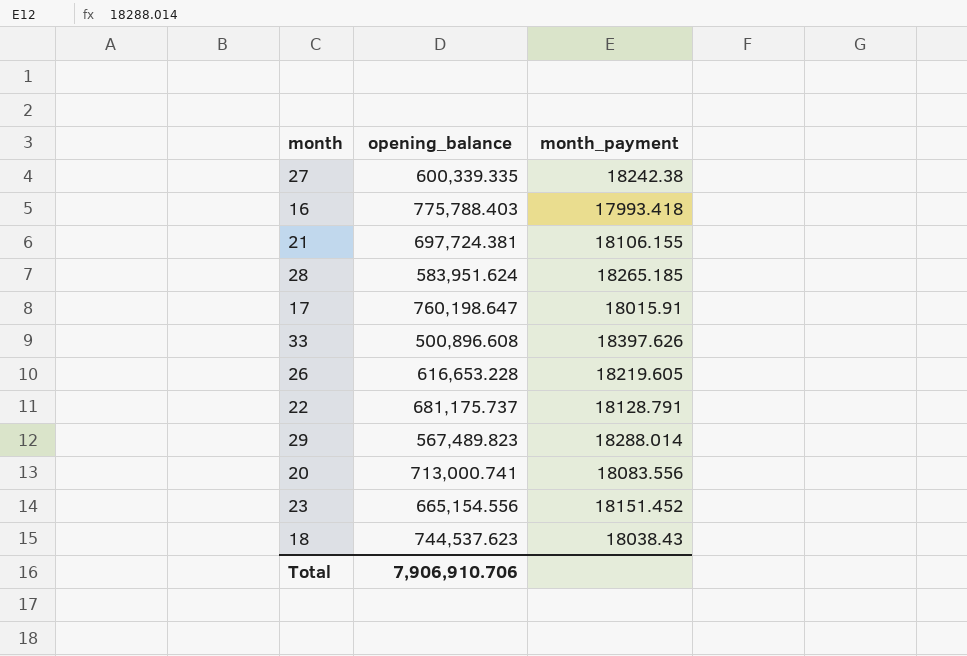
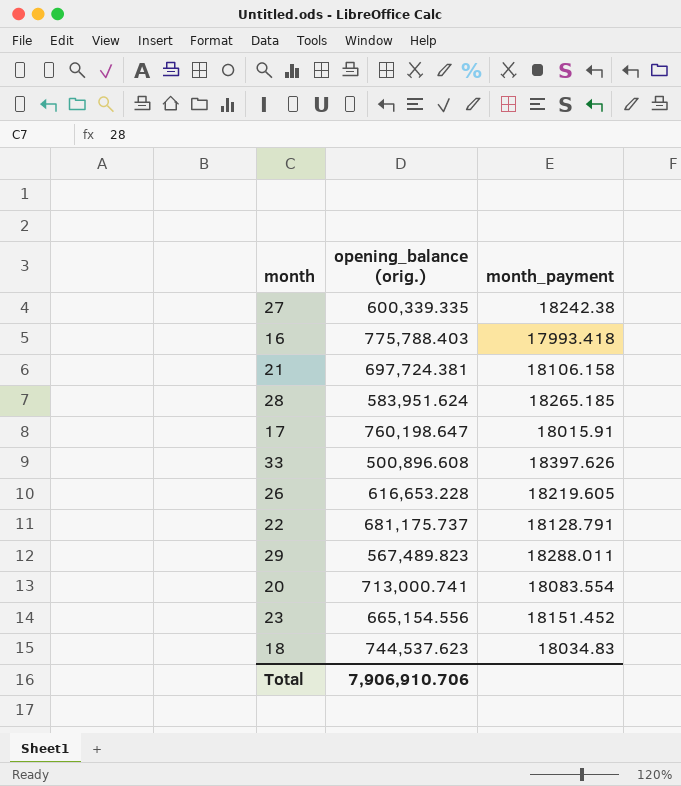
column name: opening_balance -> opening_balance (orig.)
21 | month_payment: 18106.155 -> 18106.158
29 | month_payment: 18288.014 -> 18288.011
20 | month_payment: 18083.556 -> 18083.554
18 | month_payment: 18038.43 -> 18034.83

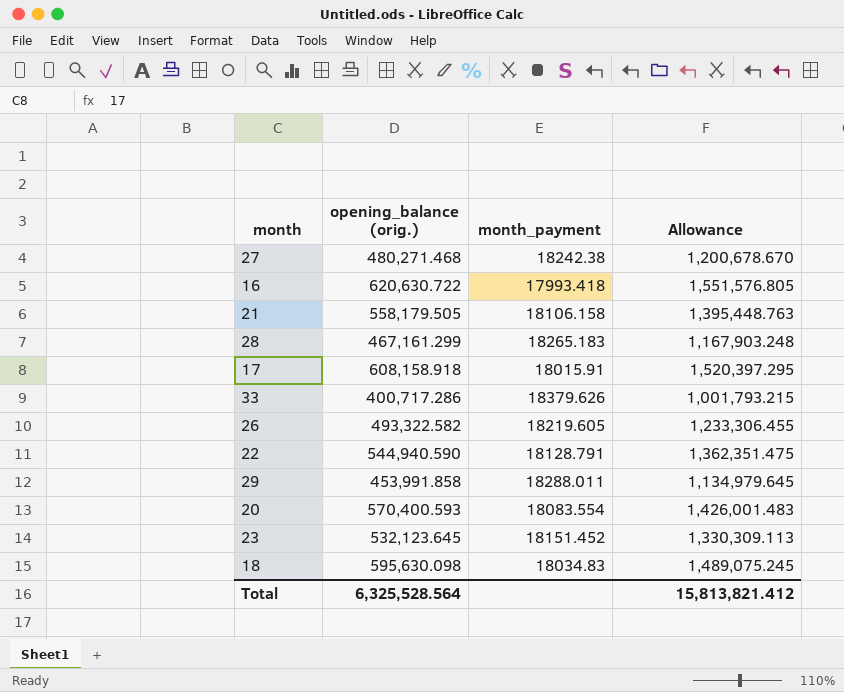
column Allowance | formula: none -> [opening_balance (orig.)] * 2.5
27 | opening_balance (orig.): 600,339.335 -> 480,271.468
16 | opening_balance (orig.): 775,788.403 -> 620,630.722
21 | opening_balance (orig.): 697,724.381 -> 558,179.505
28 | opening_balance (orig.): 583,951.624 -> 467,161.299
28 | month_payment: 18265.185 -> 18265.183
17 | opening_balance (orig.): 760,198.647 -> 608,158.918
33 | opening_balance (orig.): 500,896.608 -> 400,717.286
33 | month_payment: 18397.626 -> 18379.626
26 | opening_balance (orig.): 616,653.228 -> 493,322.582
22 | opening_balance (orig.): 681,175.737 -> 544,940.590
29 | opening_balance (orig.): 567,489.823 -> 453,991.858
20 | opening_balance (orig.): 713,000.741 -> 570,400.593
23 | opening_balance (orig.): 665,154.556 -> 532,123.645
18 | opening_balance (orig.): 744,537.623 -> 595,630.098
Total | opening_balance (orig.): 7,906,910.706 -> 6,325,528.564

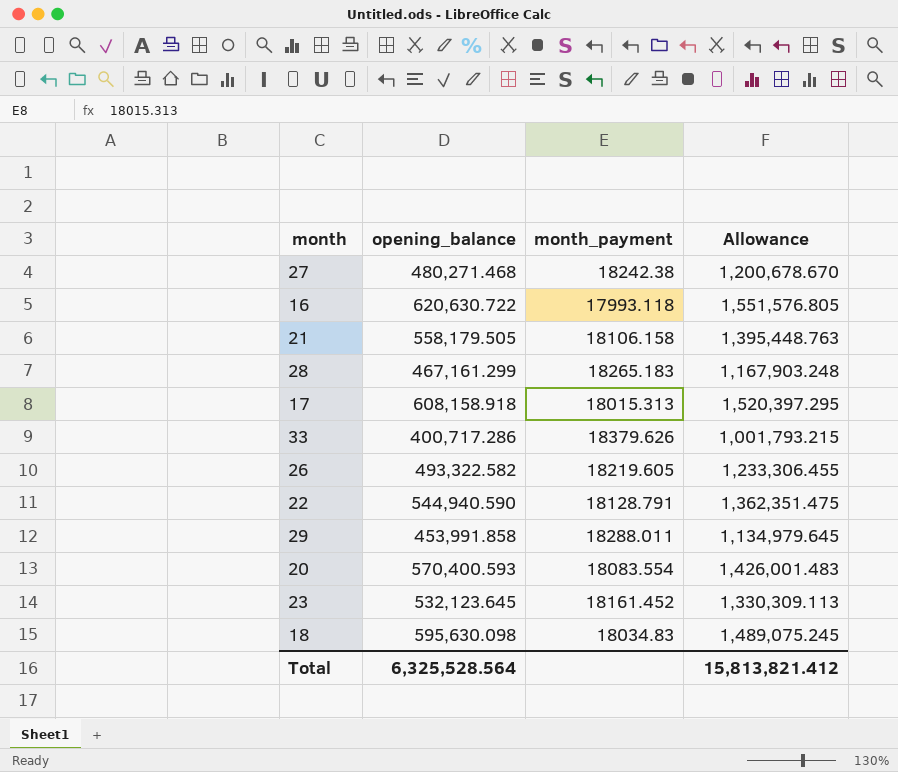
column name: opening_balance (orig.) -> opening_balance
16 | month_payment: 17993.418 -> 17993.118
17 | month_payment: 18015.91 -> 18015.313
23 | month_payment: 18151.452 -> 18161.452

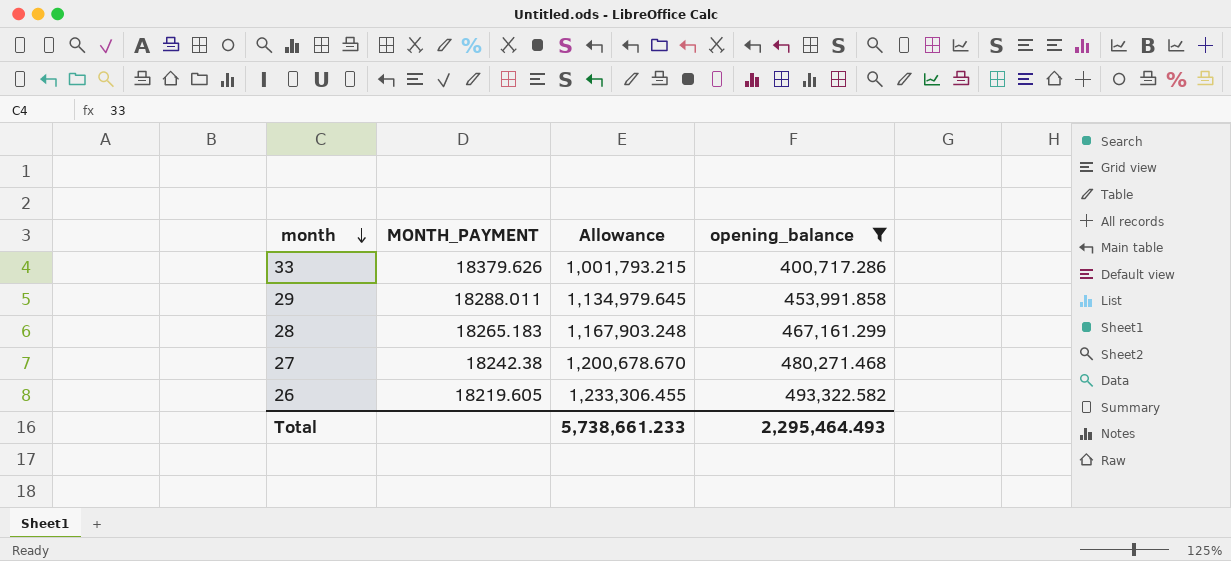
filter: none -> opening_balance <= 493,322.582
row order: none -> month descending
column name: month_payment -> MONTH_PAYMENT
column opening_balance | position: 2 -> 4
Total | Allowance: 15,813,821.412 -> 5,738,661.233
Total | opening_balance: 6,325,528.564 -> 2,295,464.493

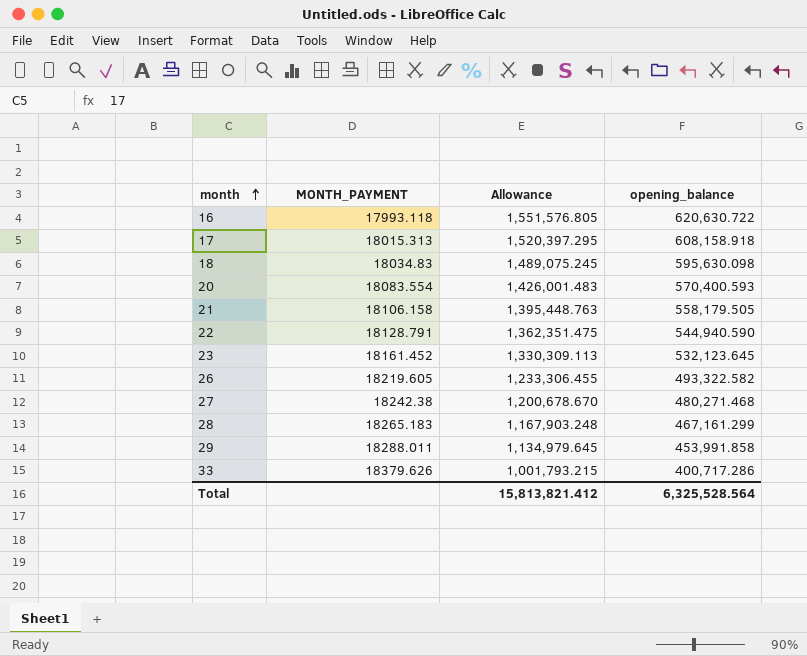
filter: opening_balance <= 493,322.582 -> none
row order: month descending -> month ascending
Total | Allowance: 5,738,661.233 -> 15,813,821.412
Total | opening_balance: 2,295,464.493 -> 6,325,528.564

